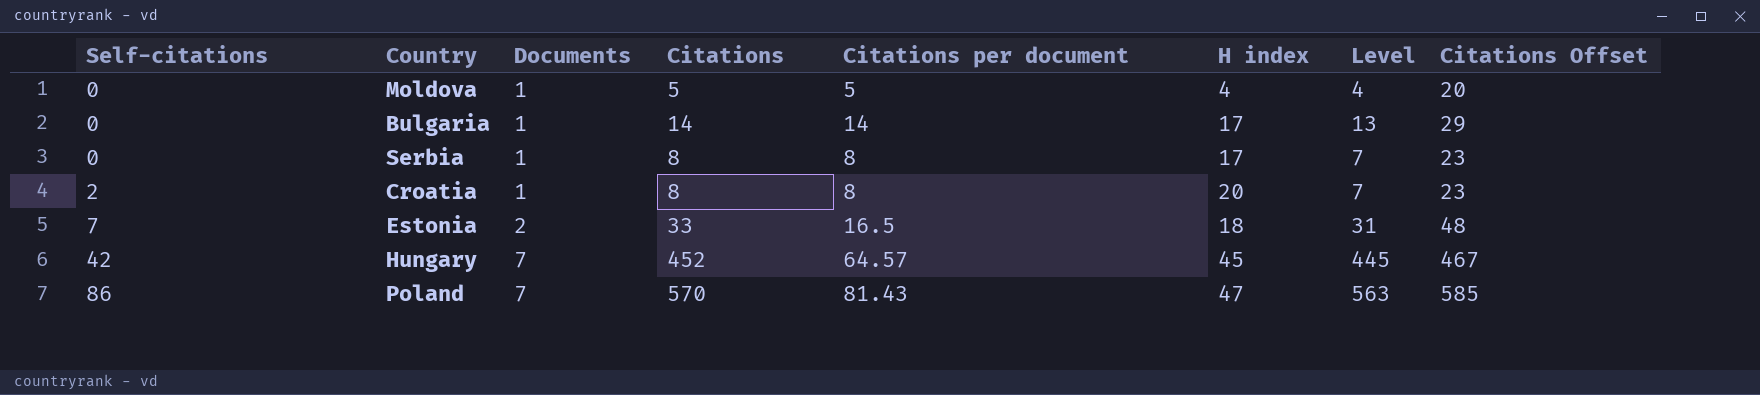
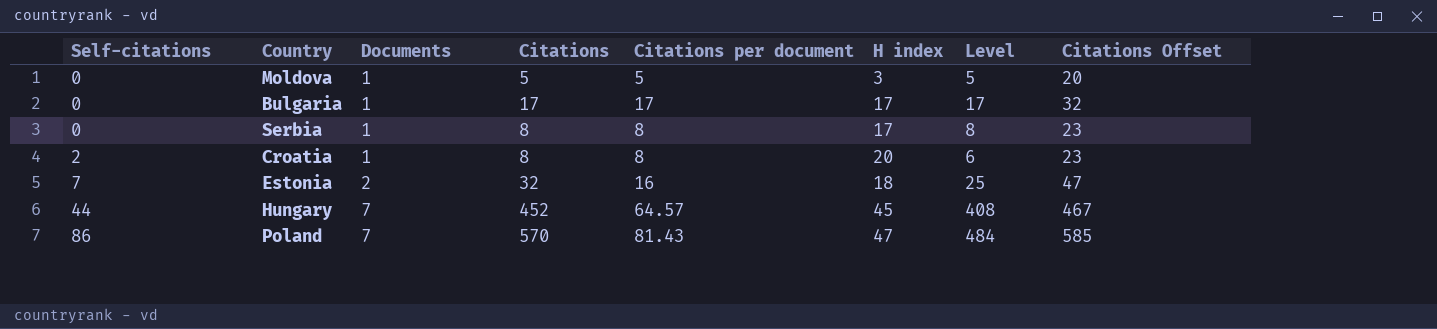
column Level | formula: [Citations] - [Documents] -> [Citations] - [Self-citations]
Moldova | H index: 4 -> 3
Bulgaria | Citations: 14 -> 17
Bulgaria | Citations per document: 14 -> 17
Bulgaria | Citations Offset: 29 -> 32
Estonia | Citations: 33 -> 32
Estonia | Citations per document: 16.5 -> 16
Estonia | Citations Offset: 48 -> 47
Hungary | Self-citations: 42 -> 44

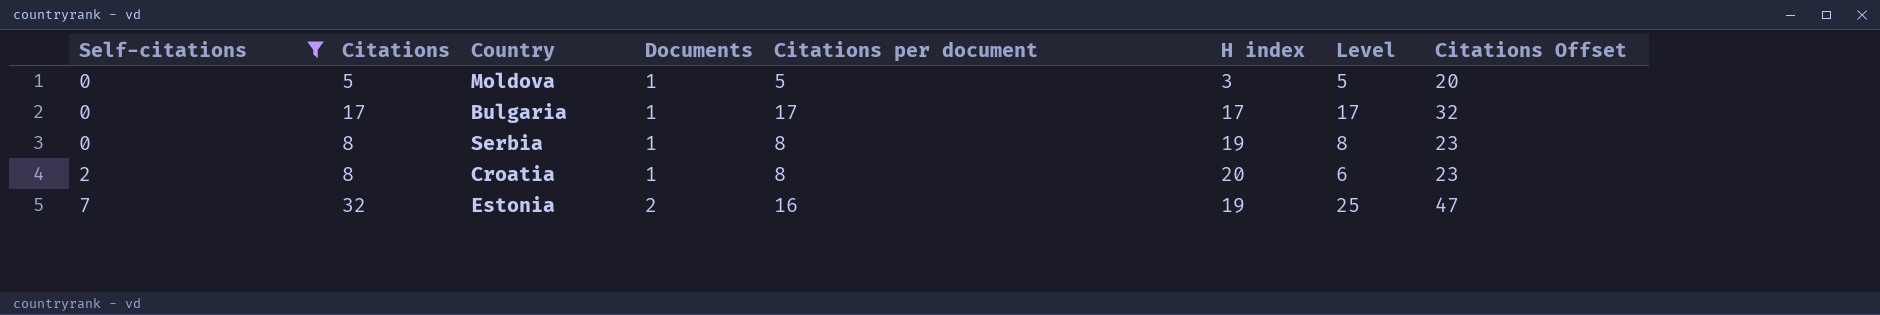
filter: none -> Self-citations <= 7
column Citations | position: 4 -> 2
Serbia | H index: 17 -> 19
Estonia | H index: 18 -> 19

